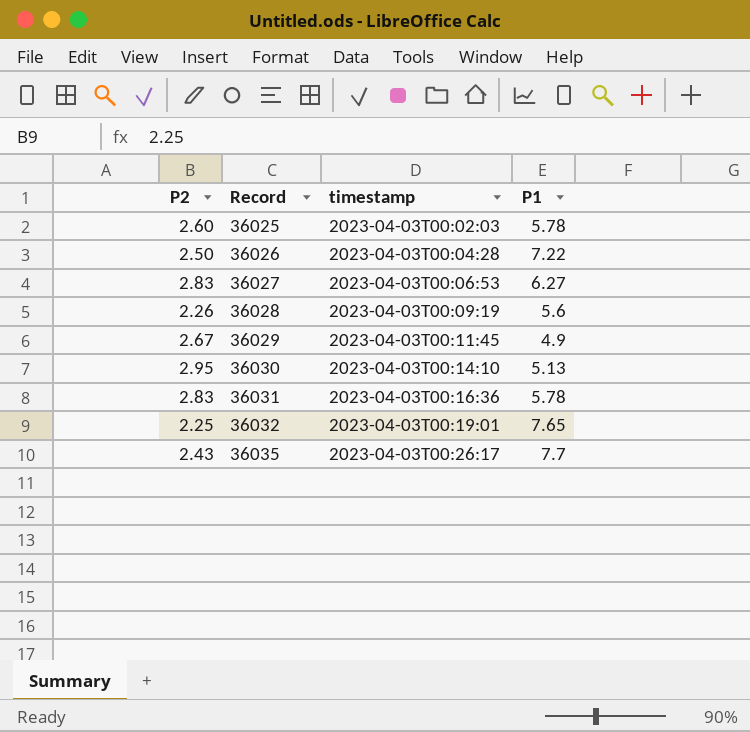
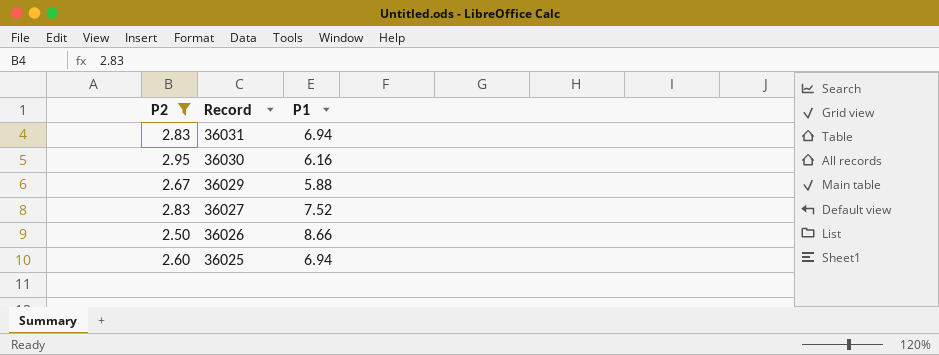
filter: none -> P2 >= 2.50
row order: Record ascending -> Record descending
column timestamp | position: 3 -> none
36031 | P1: 5.78 -> 6.94
36030 | P1: 5.13 -> 6.16
36029 | P1: 4.9 -> 5.88
36027 | P1: 6.27 -> 7.52
36026 | P1: 7.22 -> 8.66
36025 | P1: 5.78 -> 6.94

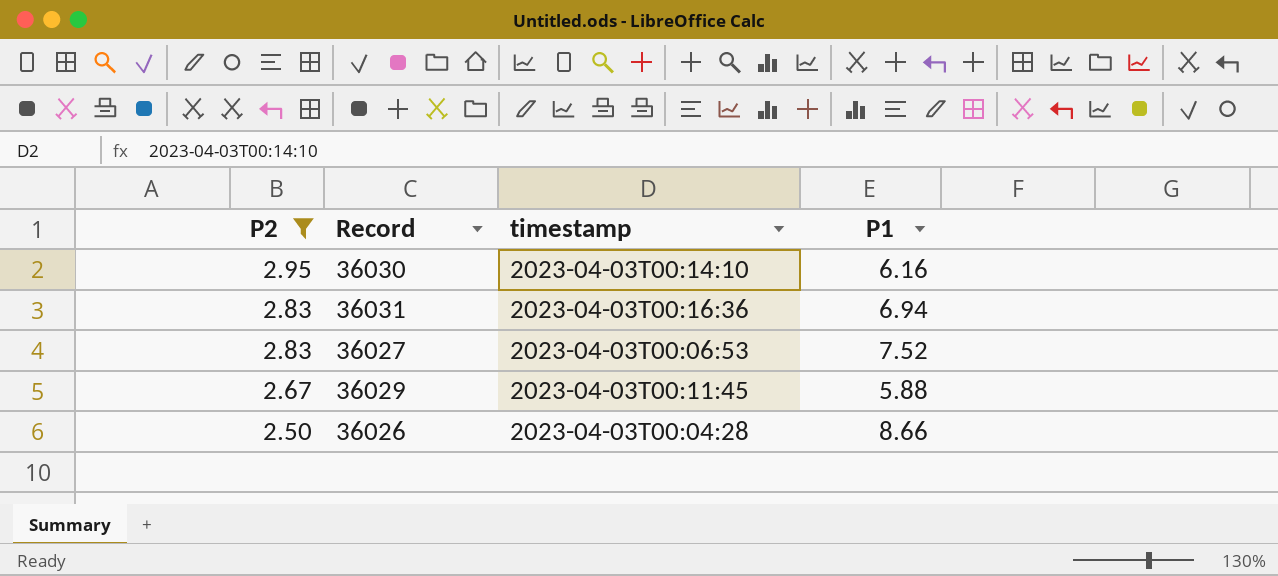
row order: Record descending -> P2 descending
column timestamp | position: none -> 3
row 36025: 2.60 | 6.94 -> none

